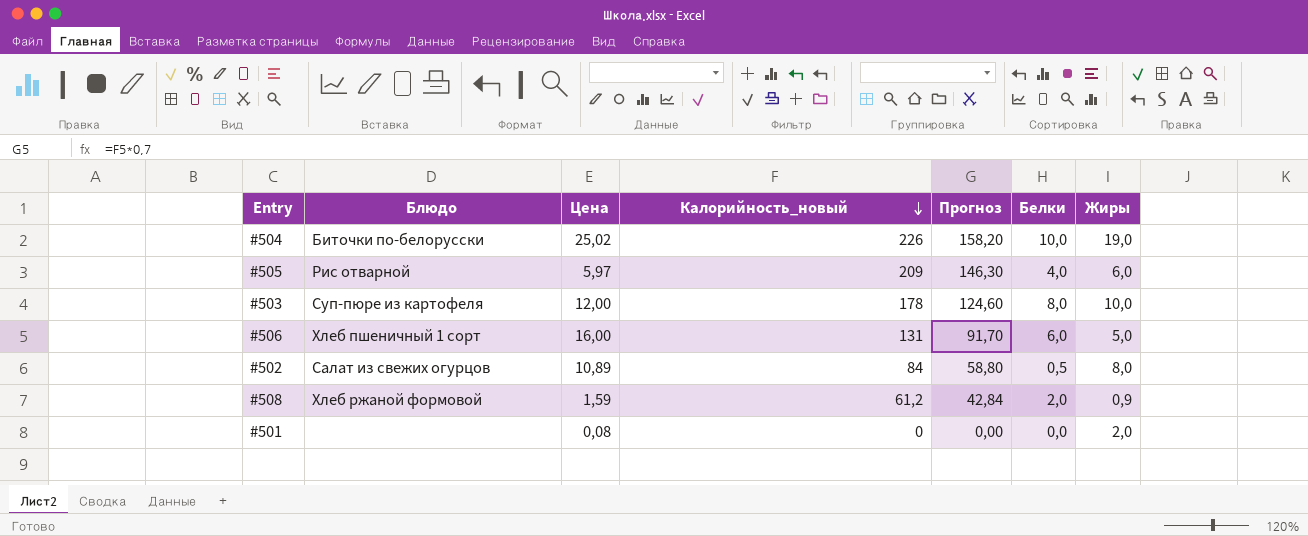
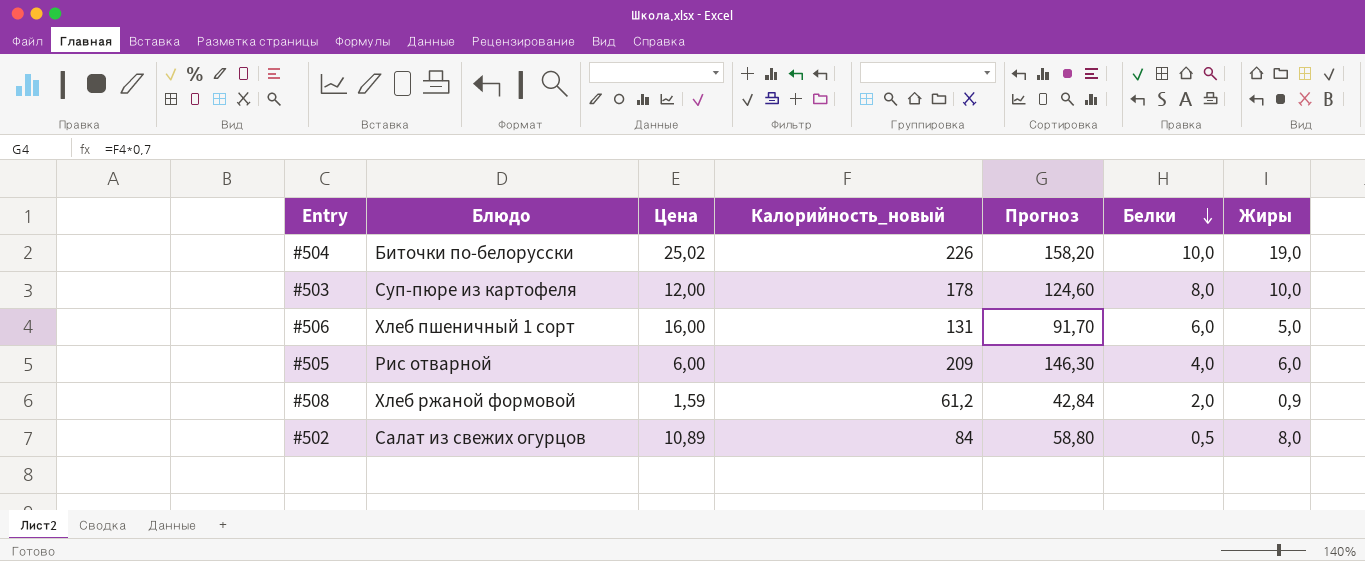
row order: Калорийность_новый descending -> Белки descending
row #501: none | 0,08 | 0 | 0,00 | 0,0 | 2,0 -> none
#505 | Цена: 5,97 -> 6,00

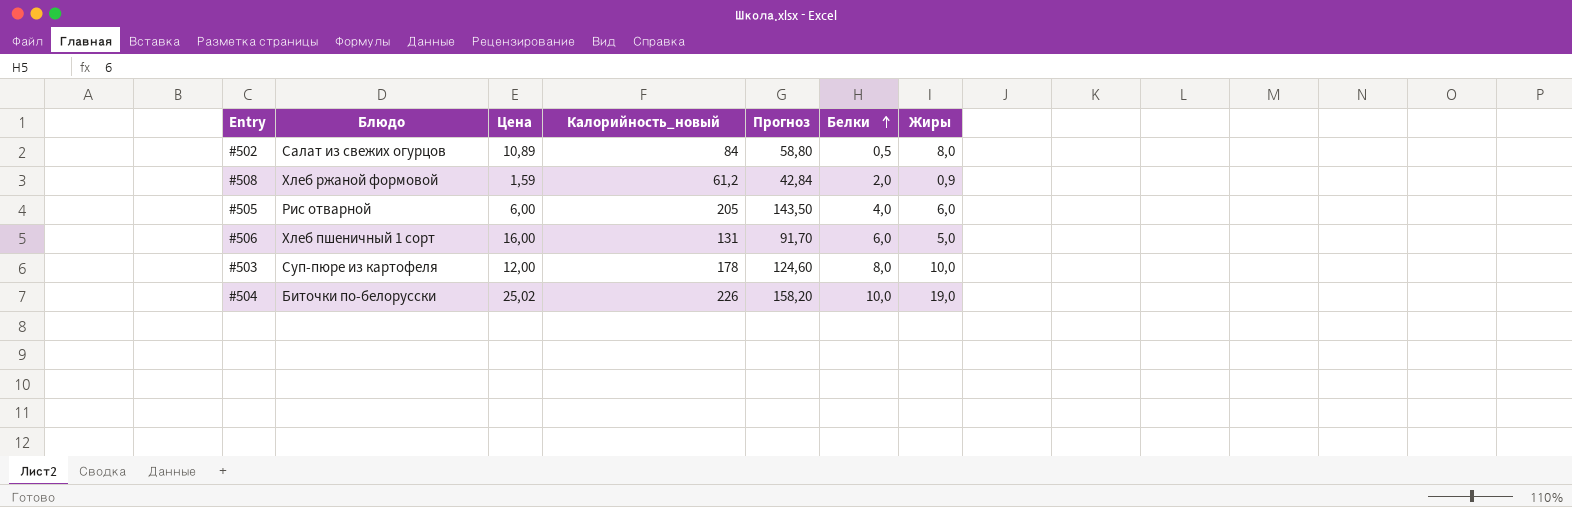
row order: Белки descending -> Белки ascending
#505 | Калорийность_новый: 209 -> 205
#505 | Прогноз: 146,30 -> 143,50

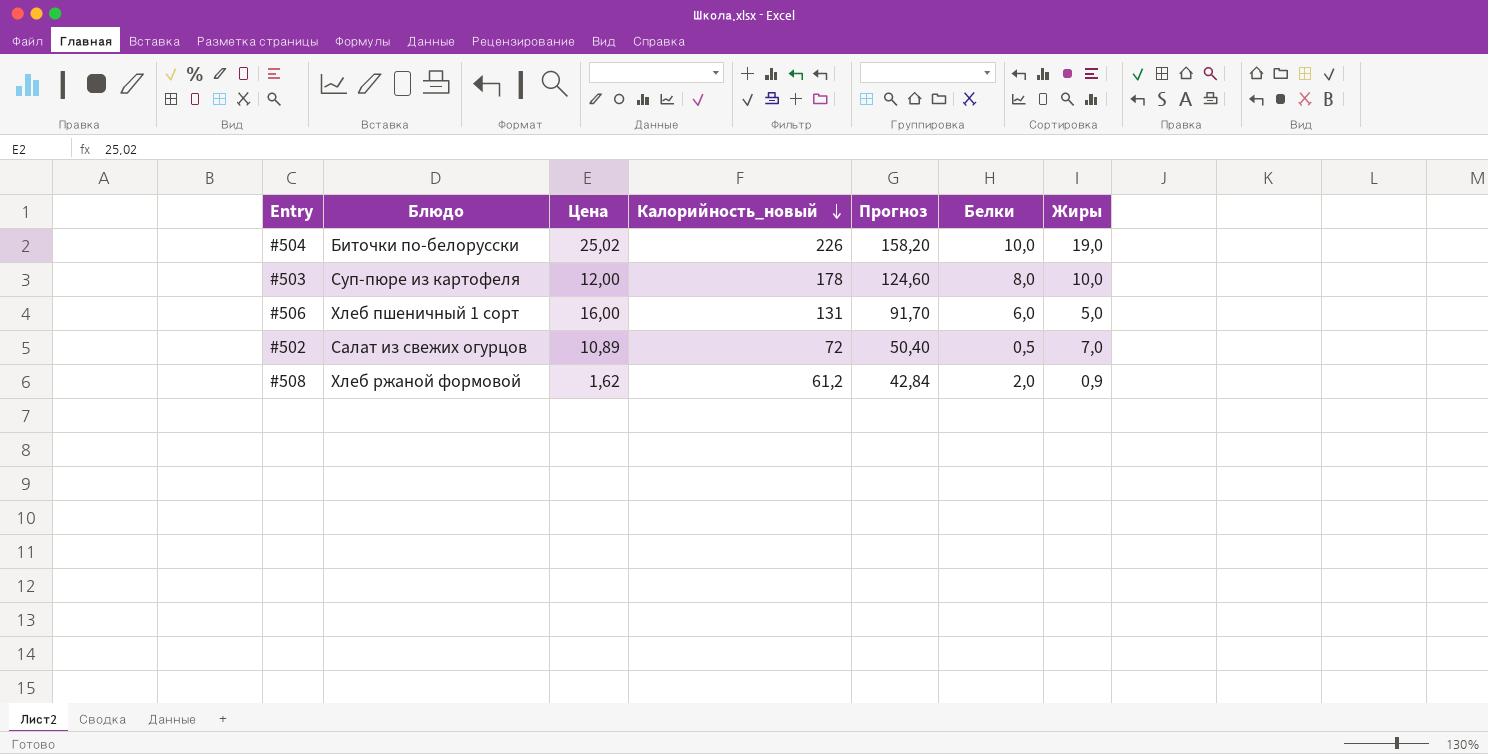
row order: Белки ascending -> Калорийность_новый descending
row #505: Рис отварной | 6,00 | 205 | 143,50 | 4,0 | 6,0 -> none
#502 | Калорийность_новый: 84 -> 72
#502 | Прогноз: 58,80 -> 50,40
#502 | Жиры: 8,0 -> 7,0
#508 | Цена: 1,59 -> 1,62

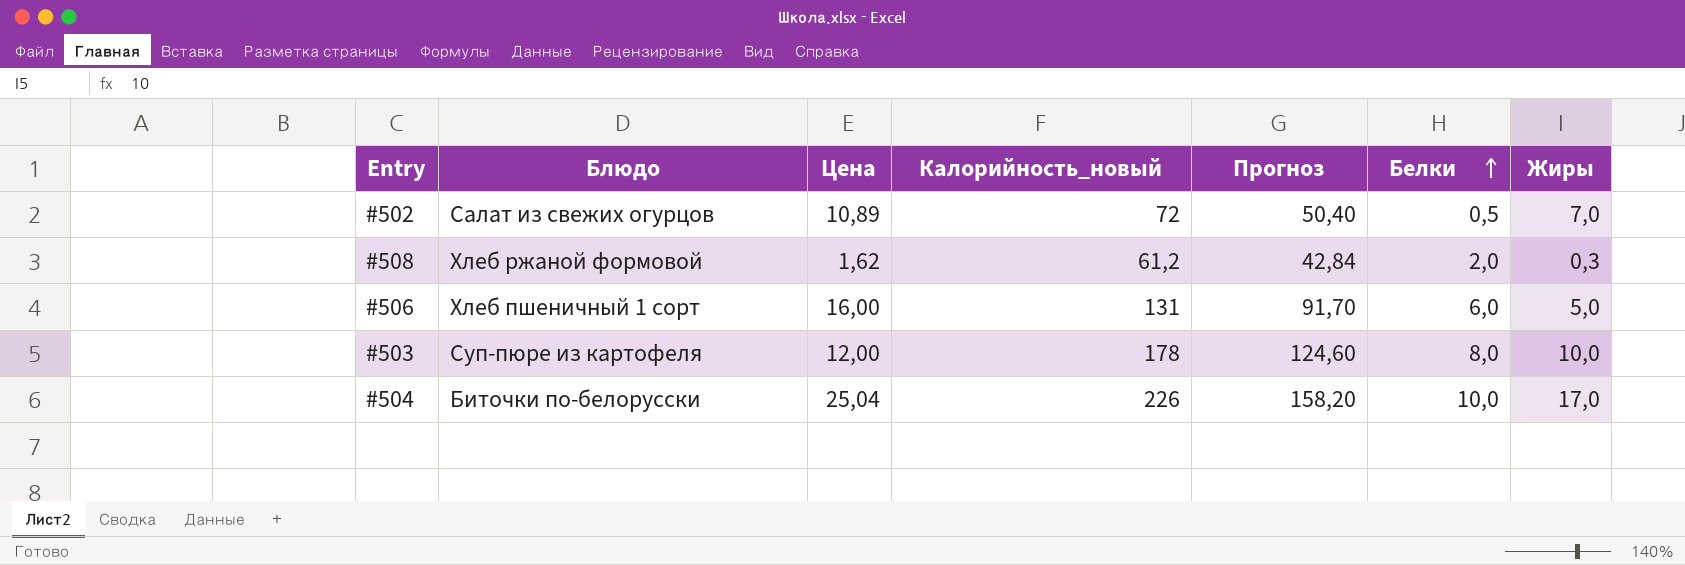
row order: Калорийность_новый descending -> Белки ascending
#508 | Жиры: 0,9 -> 0,3
#504 | Цена: 25,02 -> 25,04
#504 | Жиры: 19,0 -> 17,0

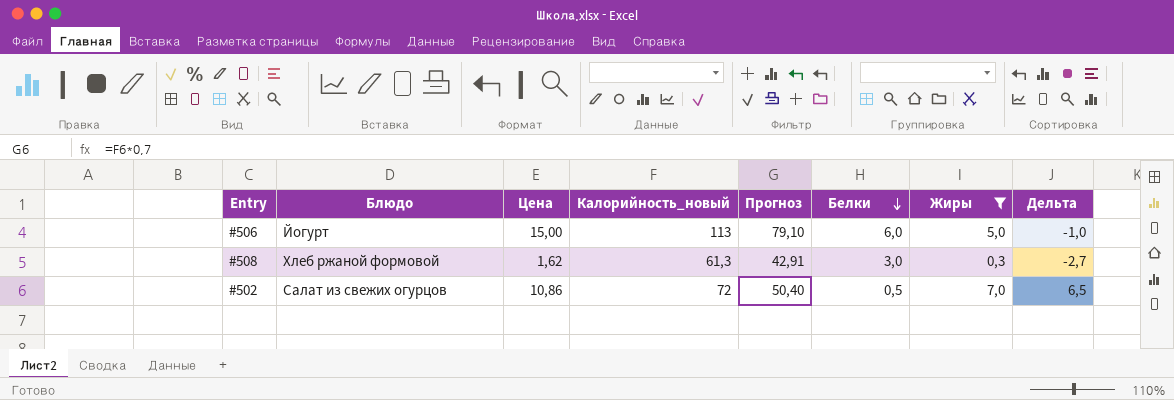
filter: none -> Жиры <= 7,0
row order: Белки ascending -> Белки descending
column Дельта | formula: none -> [Жиры] - [Белки]
#506 | Блюдо: Хлеб пшеничный 1 сорт -> Йогурт
#506 | Цена: 16,00 -> 15,00
#506 | Калорийность_новый: 131 -> 113
#506 | Прогноз: 91,70 -> 79,10
#508 | Калорийность_новый: 61,2 -> 61,3
#508 | Прогноз: 42,84 -> 42,91
#508 | Белки: 2,0 -> 3,0
#502 | Цена: 10,89 -> 10,86

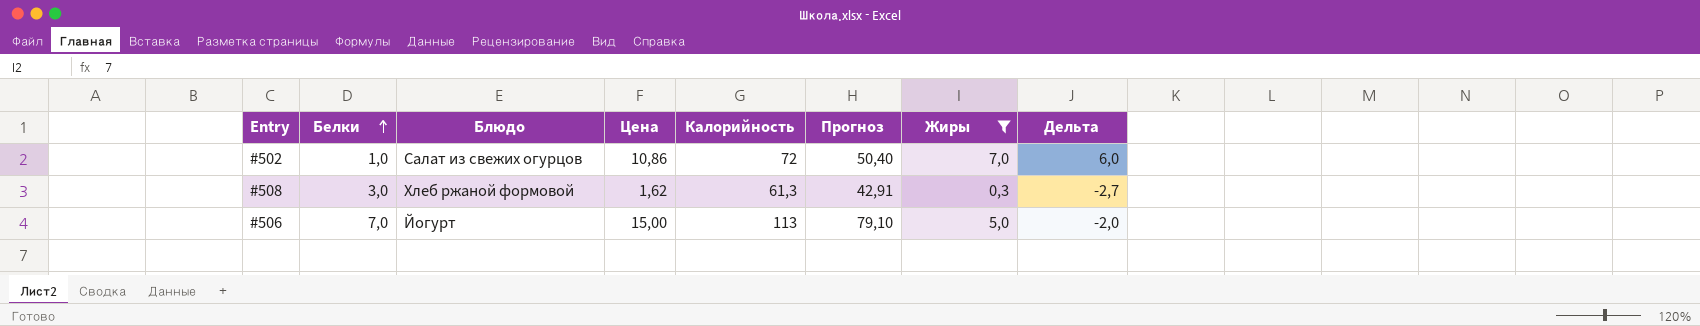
row order: Белки descending -> Белки ascending
column Белки | position: 6 -> 2
column name: Калорийность_новый -> Калорийность
#502 | Белки: 0,5 -> 1,0
#502 | Дельта: 6,5 -> 6,0
#506 | Белки: 6,0 -> 7,0
#506 | Дельта: -1,0 -> -2,0

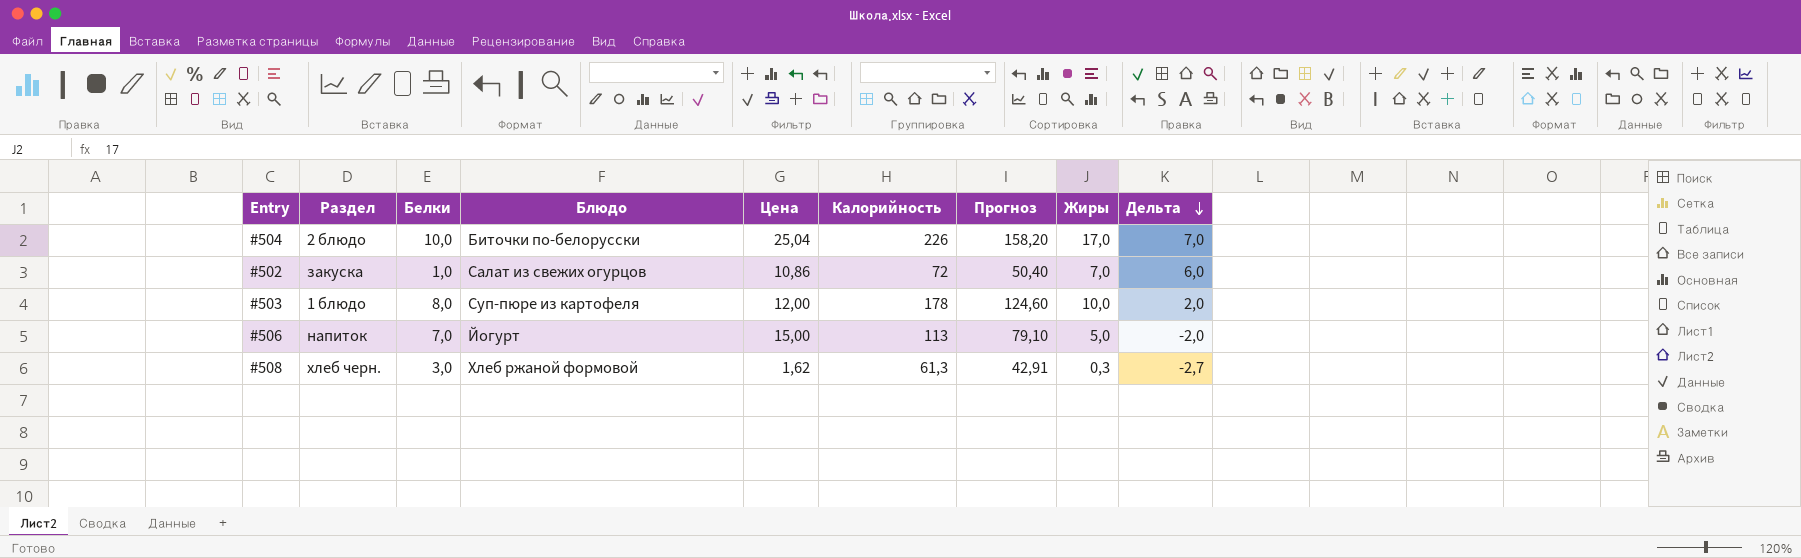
filter: Жиры <= 7,0 -> none
row order: Белки ascending -> Дельта descending
column Раздел | position: none -> 2

